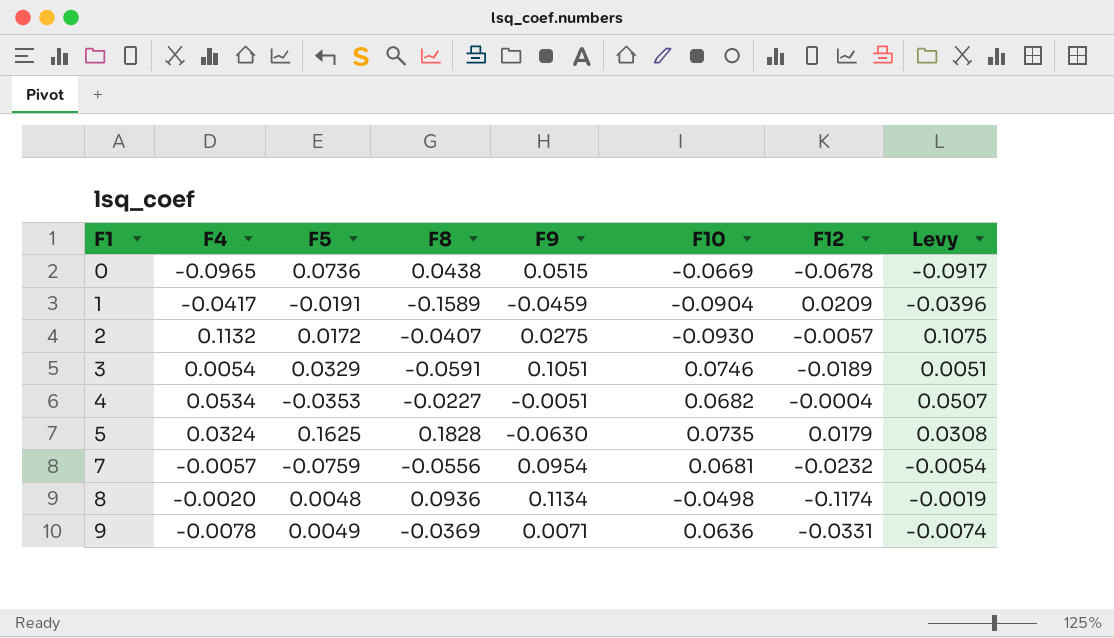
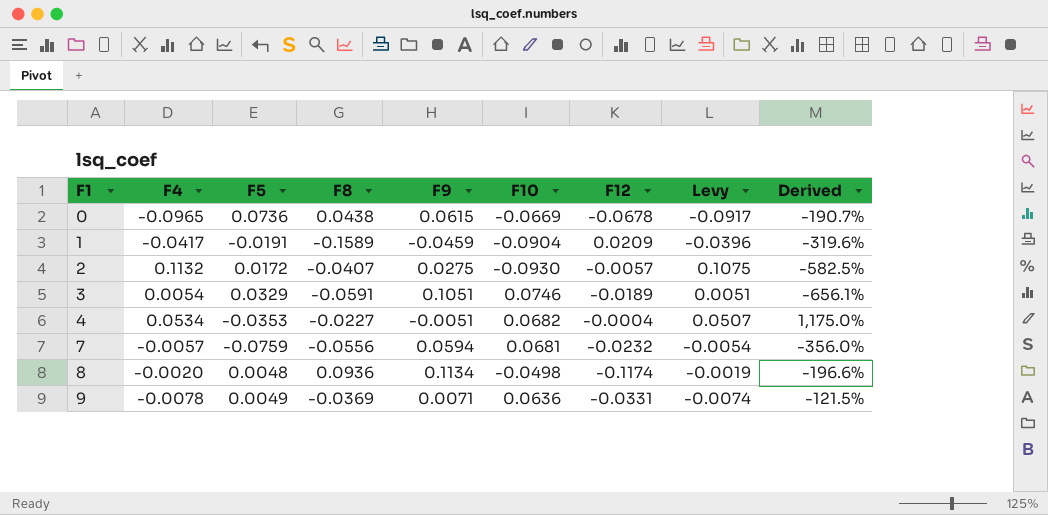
column Derived | formula: none -> ([F9] - [F12]) / [F12]
row 5: 0.0324 | 0.1625 | 0.1828 | -0.0630 | 0.0735 | 0.0179 | 0.0308 -> none
0 | F9: 0.0515 -> 0.0615
7 | F9: 0.0954 -> 0.0594

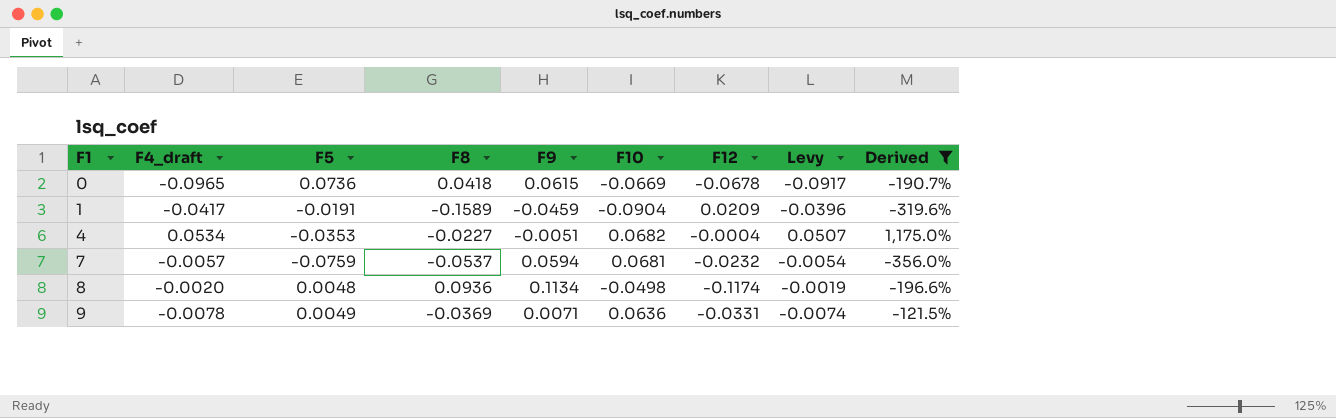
filter: none -> Derived >= -356.0%
column name: F4 -> F4_draft
0 | F8: 0.0438 -> 0.0418
7 | F8: -0.0556 -> -0.0537

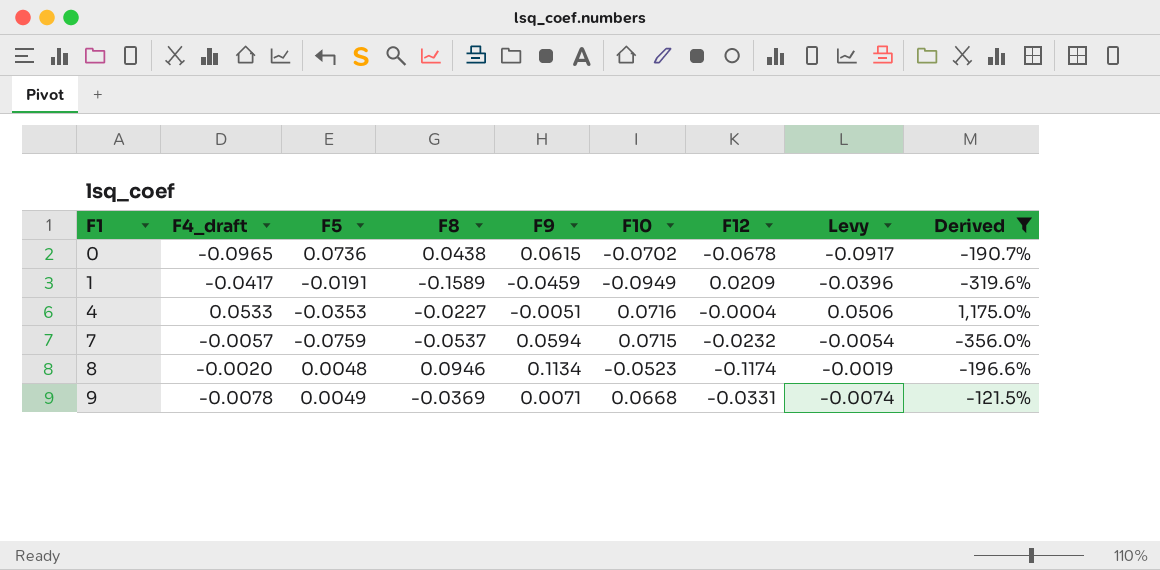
0 | F8: 0.0418 -> 0.0438
0 | F10: -0.0669 -> -0.0702
1 | F10: -0.0904 -> -0.0949
4 | F4_draft: 0.0534 -> 0.0533
4 | F10: 0.0682 -> 0.0716
4 | Levy: 0.0507 -> 0.0506
7 | F10: 0.0681 -> 0.0715
8 | F8: 0.0936 -> 0.0946
8 | F10: -0.0498 -> -0.0523
9 | F10: 0.0636 -> 0.0668

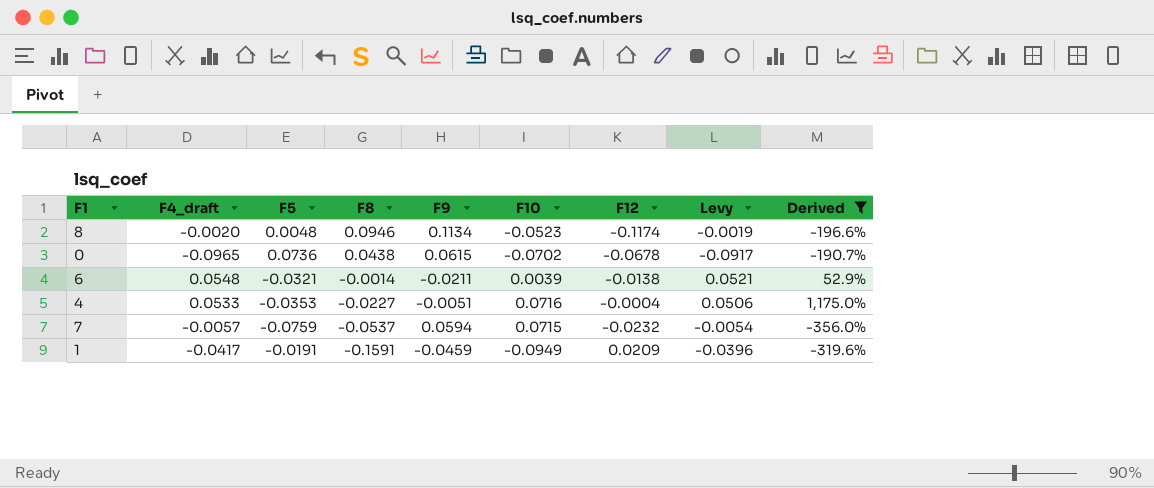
row order: F1 ascending -> F8 descending
row 9: -0.0078 | 0.0049 | -0.0369 | 0.0071 | 0.0668 | -0.0331 | -0.0074 | -121.5% -> none
row 6: none -> 0.0548 | -0.0321 | -0.0014 | -0.0211 | 0.0039 | -0.0138 | 0.0521 | 52.9%
1 | F8: -0.1589 -> -0.1591

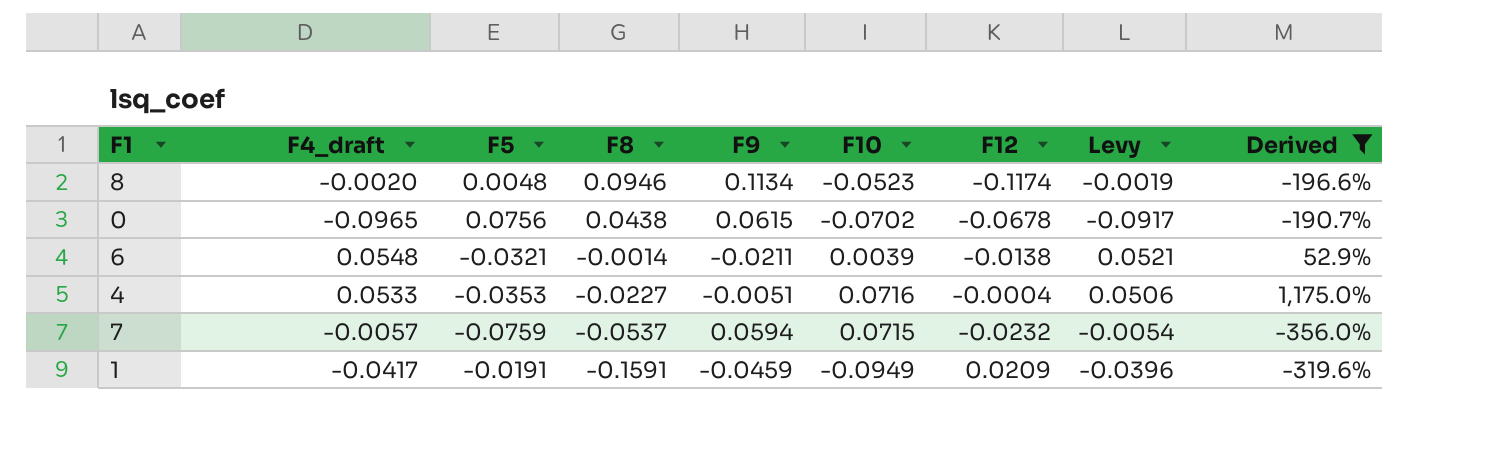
0 | F5: 0.0736 -> 0.0756

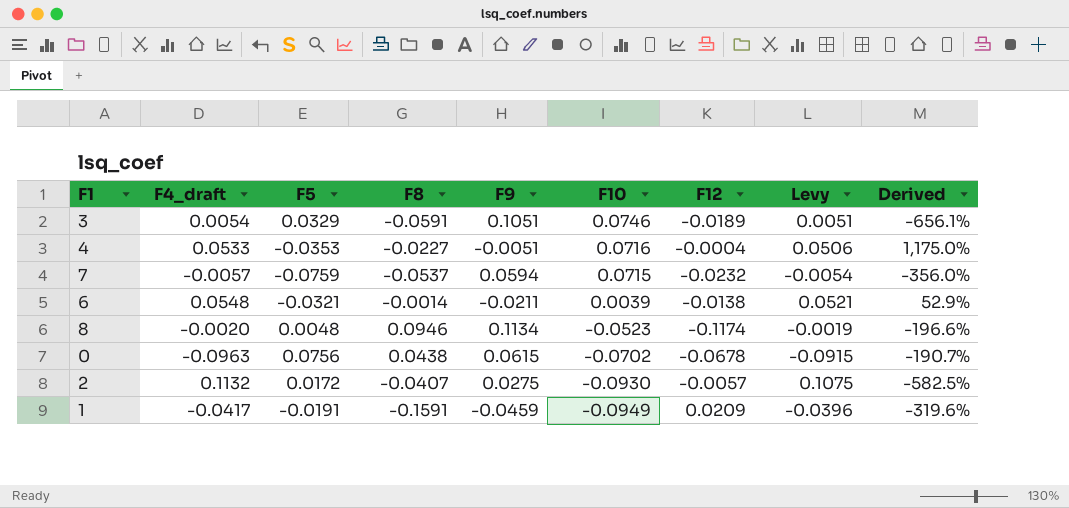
filter: Derived >= -356.0% -> none
row order: F8 descending -> F10 descending
0 | F4_draft: -0.0965 -> -0.0963
0 | Levy: -0.0917 -> -0.0915

